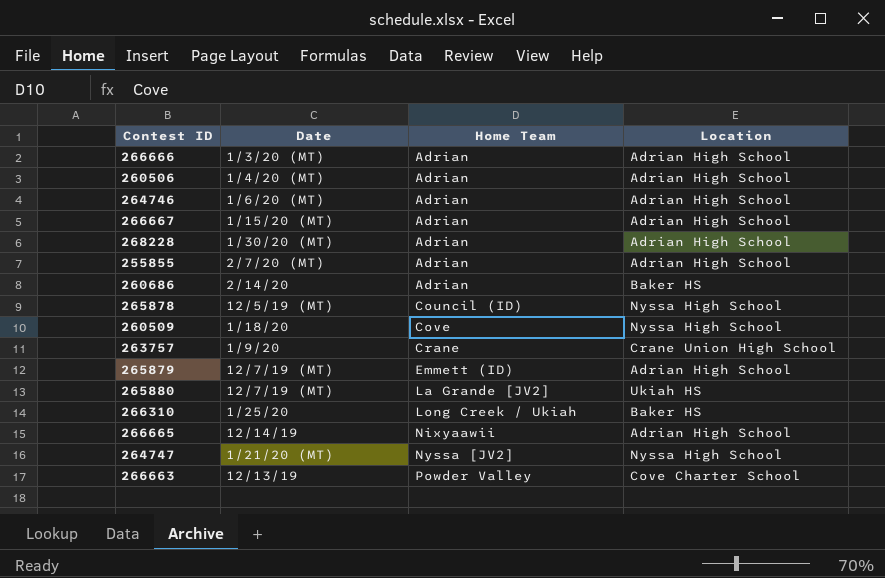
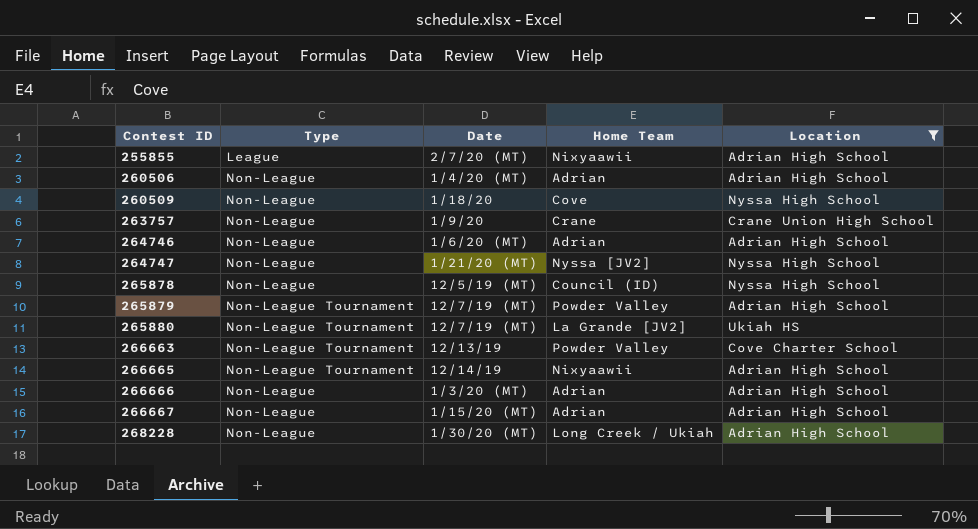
filter: none -> Location != Baker HS
row order: Home Team ascending -> Contest ID ascending
column Type | position: none -> 2
255855 | Home Team: Adrian -> Nixyaawii
265879 | Home Team: Emmett (ID) -> Powder Valley
268228 | Home Team: Adrian -> Long Creek / Ukiah

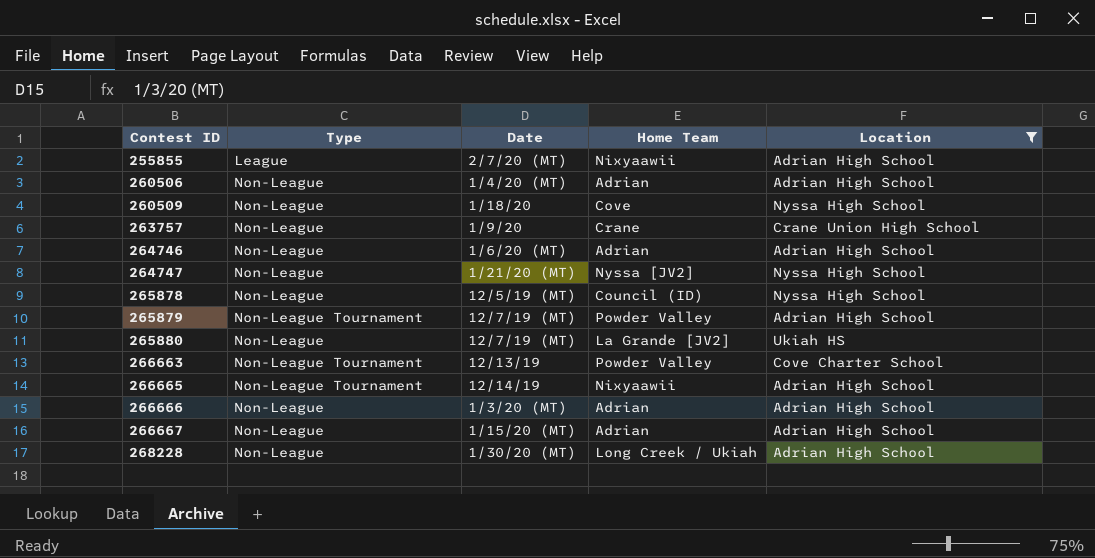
265880 | Type: Non-League Tournament -> Non-League

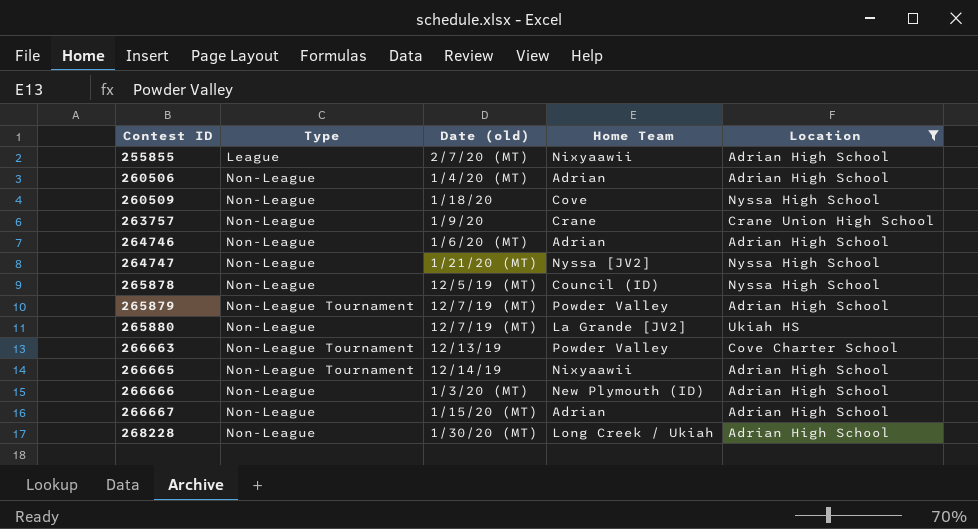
column name: Date -> Date (old)
266666 | Home Team: Adrian -> New Plymouth (ID)

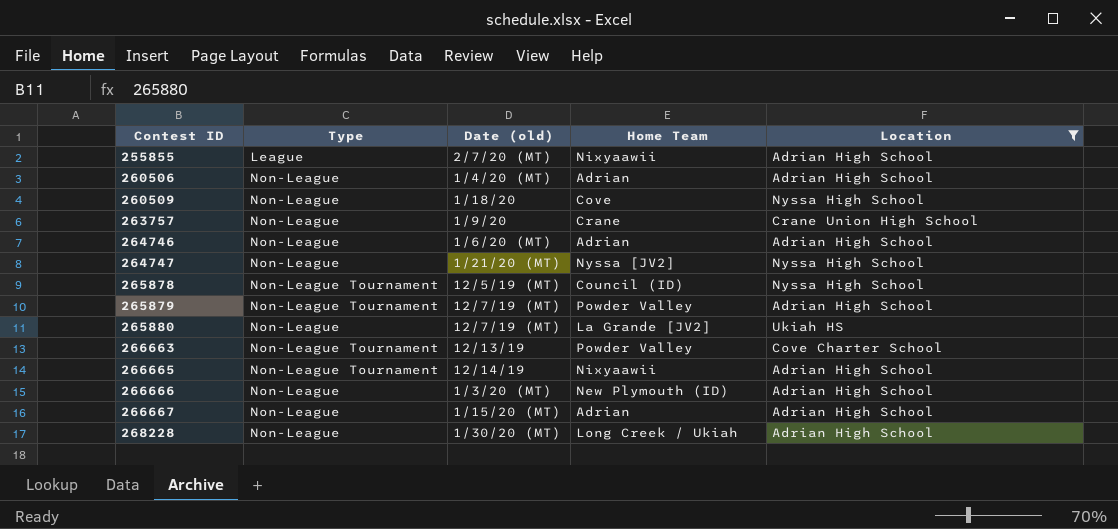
265878 | Type: Non-League -> Non-League Tournament

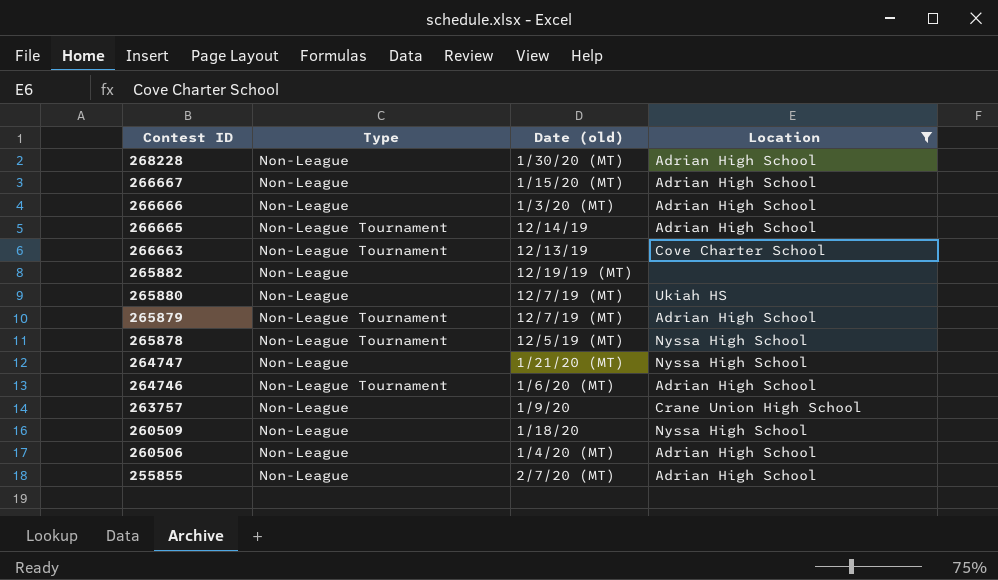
row order: Contest ID ascending -> Contest ID descending
column Home Team | position: 4 -> none
row 265882: none -> Non-League | 12/19/19 (MT) | none
264746 | Type: Non-League -> Non-League Tournament
255855 | Type: League -> Non-League

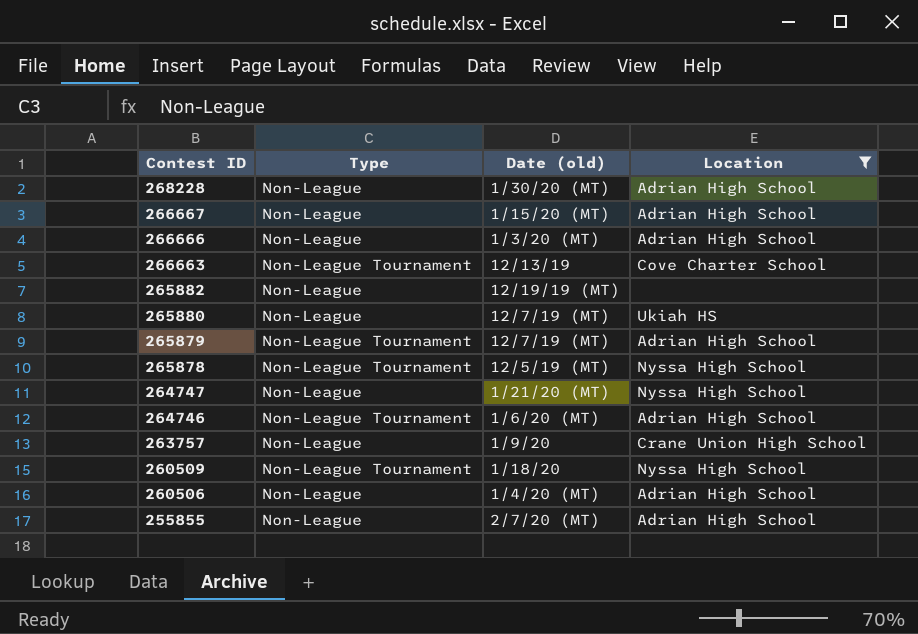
row 266665: Non-League Tournament | 12/14/19 | Adrian High School -> none
260509 | Type: Non-League -> Non-League Tournament

